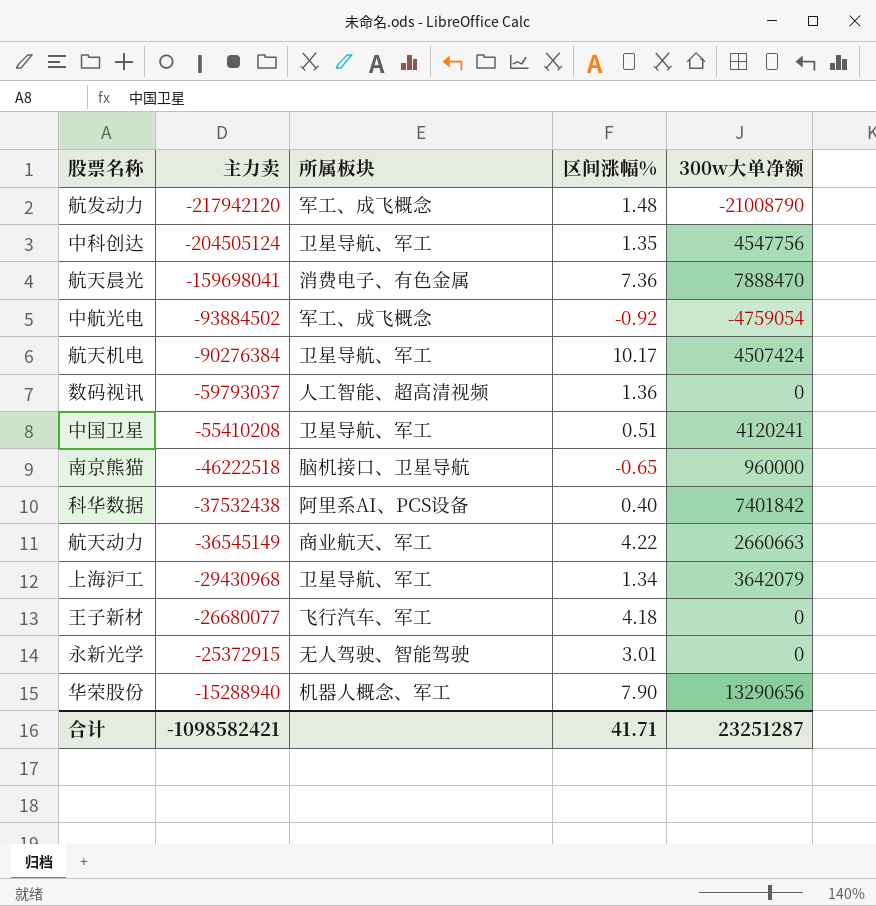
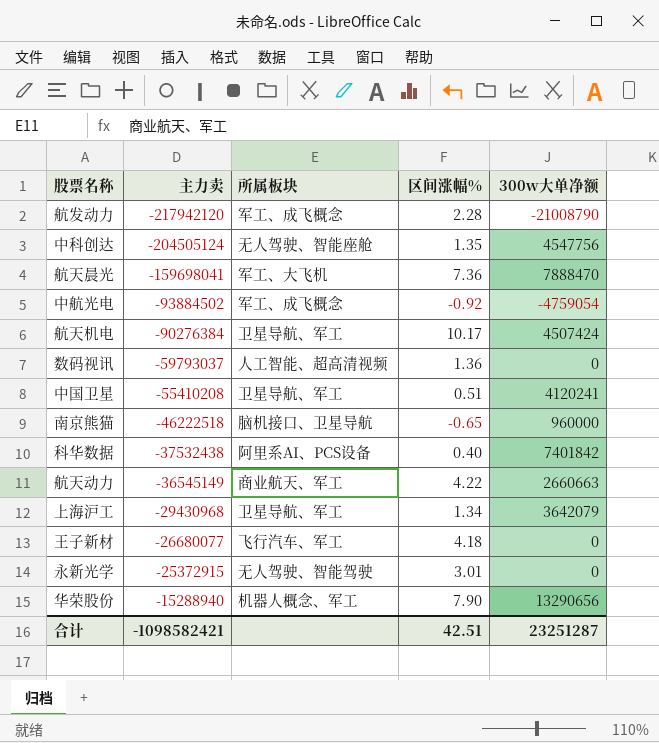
航发动力 | 区间涨幅%: 1.48 -> 2.28
中科创达 | 所属板块: 卫星导航、军工 -> 无人驾驶、智能座舱
航天晨光 | 所属板块: 消费电子、有色金属 -> 军工、大飞机
合计 | 区间涨幅%: 41.71 -> 42.51

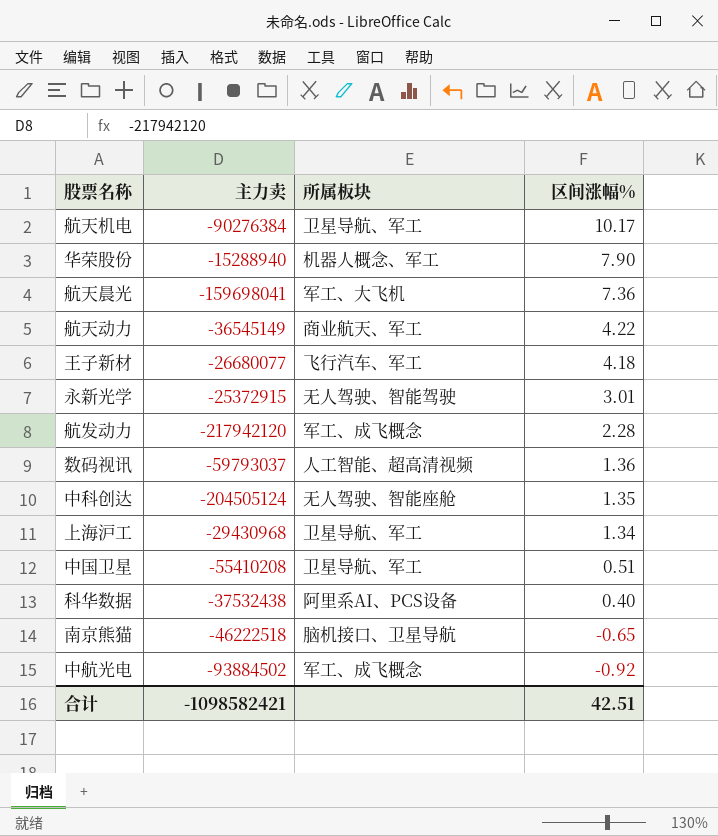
row order: 主力卖 ascending -> 区间涨幅% descending
column 300w大单净额 | position: 5 -> none

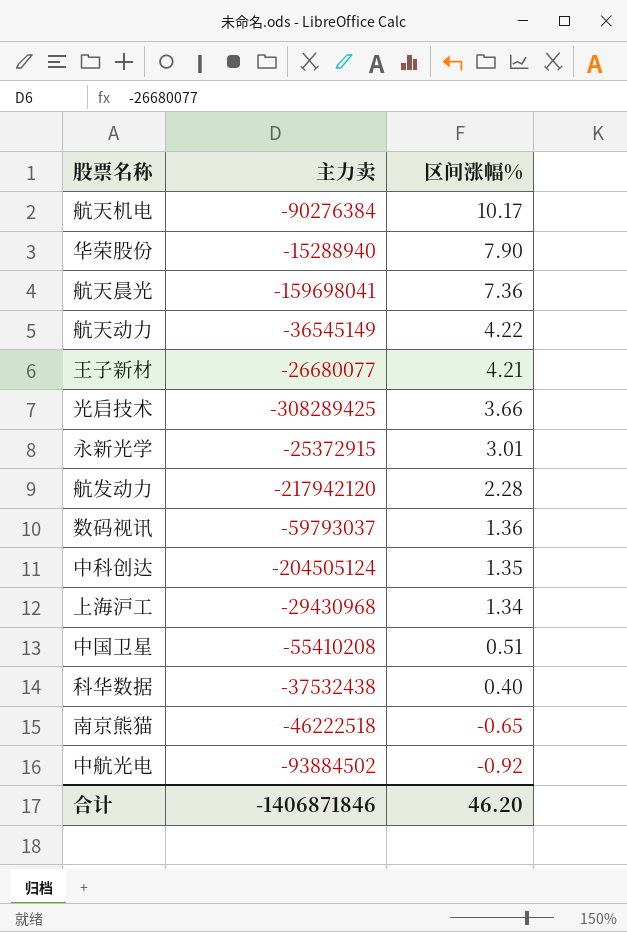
column 所属板块 | position: 3 -> none
王子新材 | 区间涨幅%: 4.18 -> 4.21
row 光启技术: none -> -308289425 | 3.66
合计 | 主力卖: -1098582421 -> -1406871846
合计 | 区间涨幅%: 42.51 -> 46.20

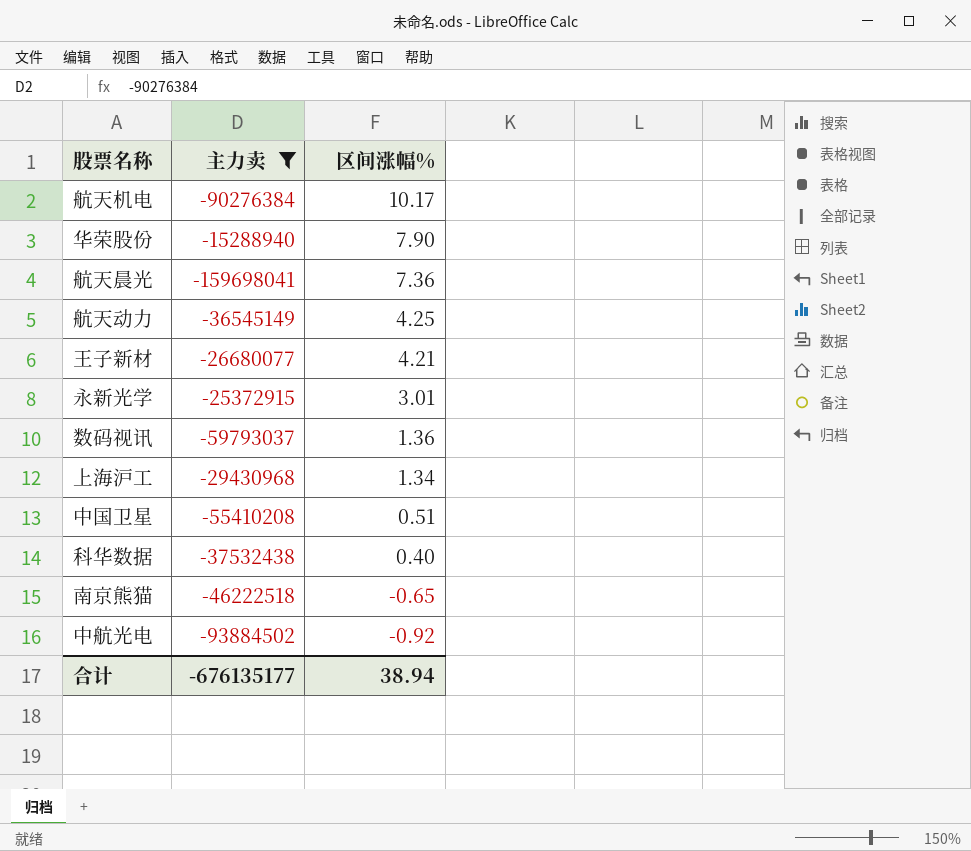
filter: none -> 主力卖 >= -159698041
航天动力 | 区间涨幅%: 4.22 -> 4.25
合计 | 主力卖: -1406871846 -> -676135177
合计 | 区间涨幅%: 46.20 -> 38.94

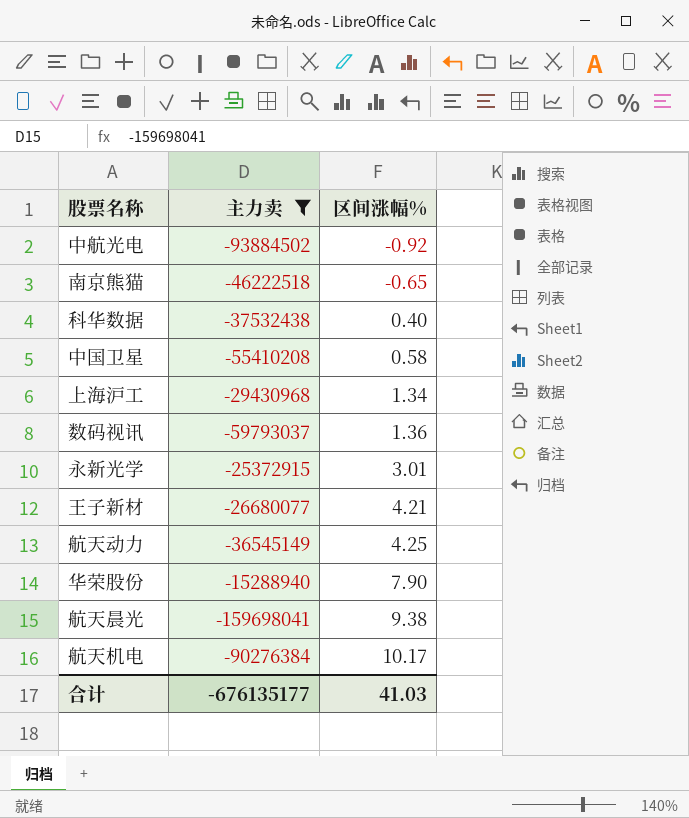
row order: 区间涨幅% descending -> 区间涨幅% ascending
中国卫星 | 区间涨幅%: 0.51 -> 0.58
航天晨光 | 区间涨幅%: 7.36 -> 9.38
合计 | 区间涨幅%: 38.94 -> 41.03

